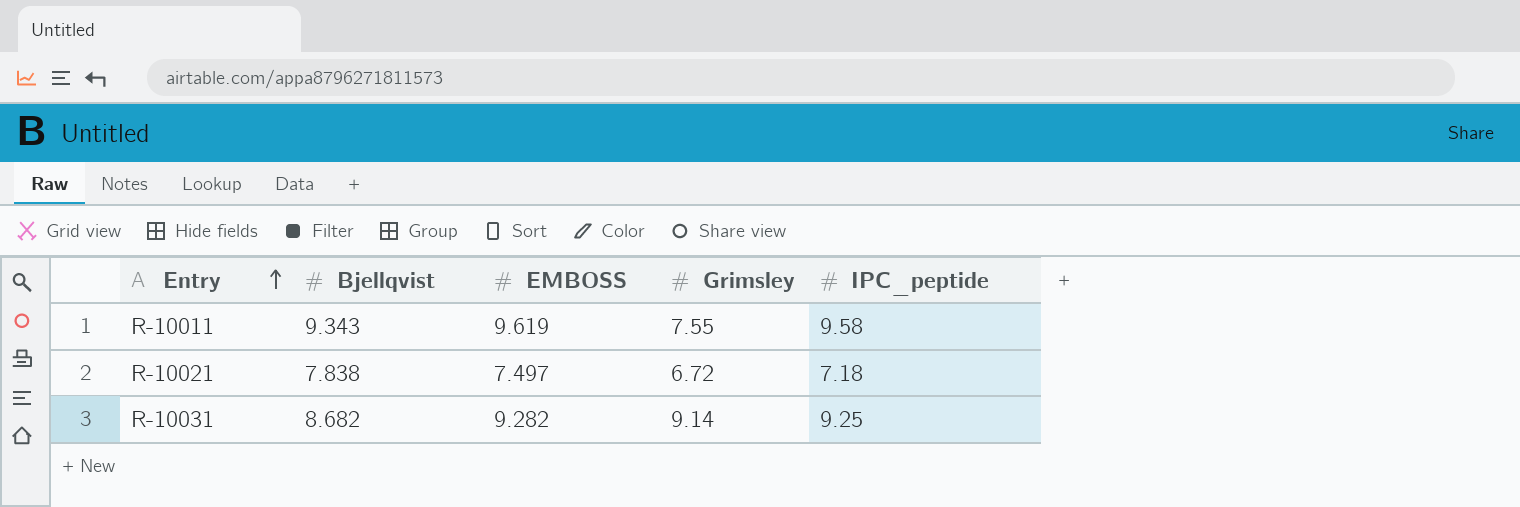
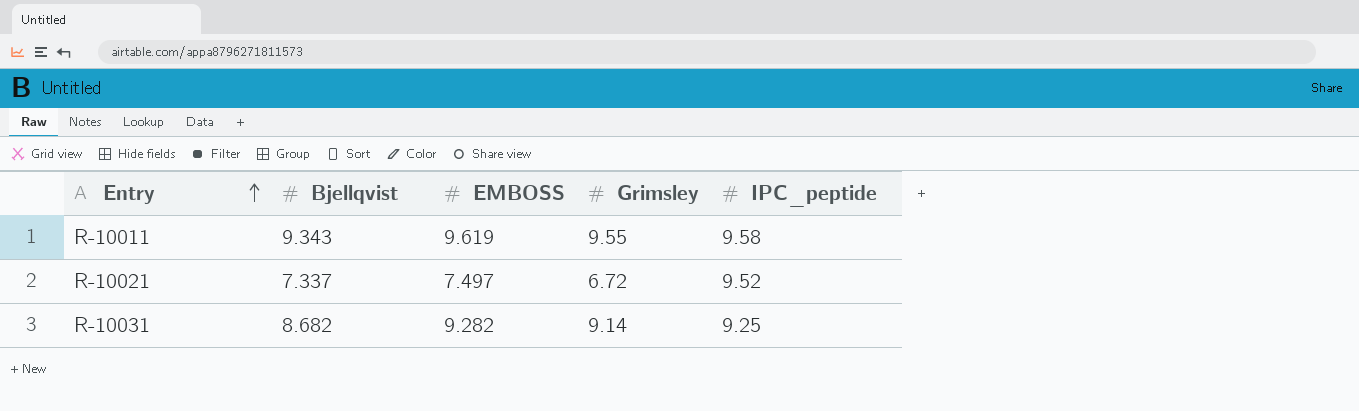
R-10011 | Grimsley: 7.55 -> 9.55
R-10021 | Bjellqvist: 7.838 -> 7.337
R-10021 | IPC_peptide: 7.18 -> 9.52

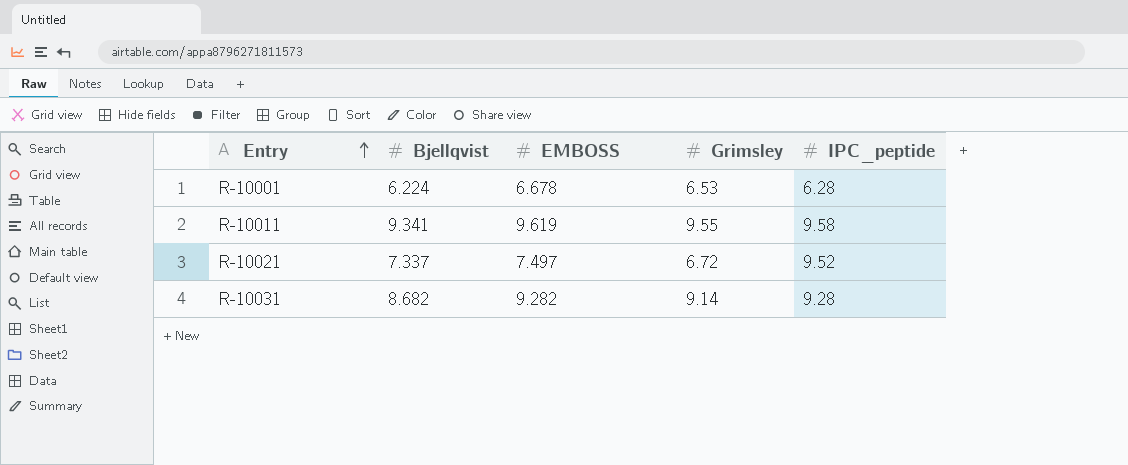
row R-10001: none -> 6.224 | 6.678 | 6.53 | 6.28
R-10011 | Bjellqvist: 9.343 -> 9.341
R-10031 | IPC_peptide: 9.25 -> 9.28

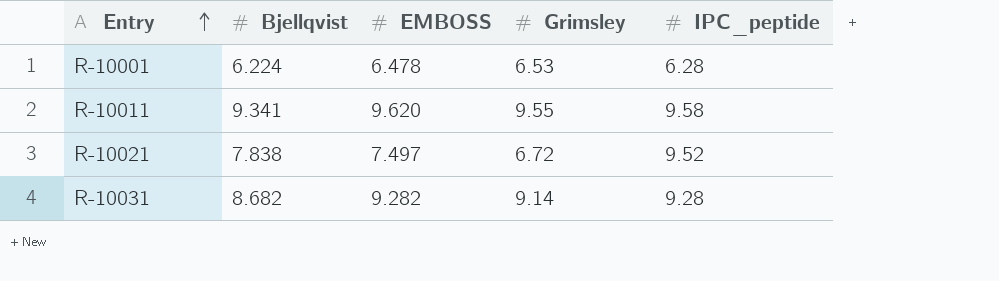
R-10001 | EMBOSS: 6.678 -> 6.478
R-10011 | EMBOSS: 9.619 -> 9.620
R-10021 | Bjellqvist: 7.337 -> 7.838

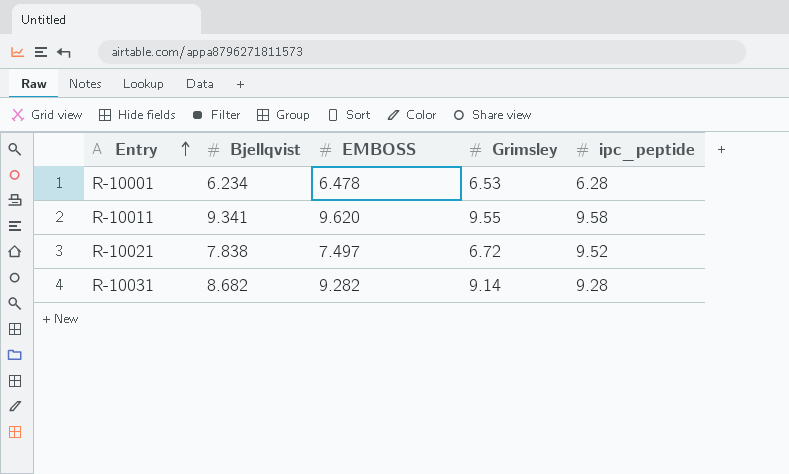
column name: IPC_peptide -> ipc_peptide
R-10001 | Bjellqvist: 6.224 -> 6.234

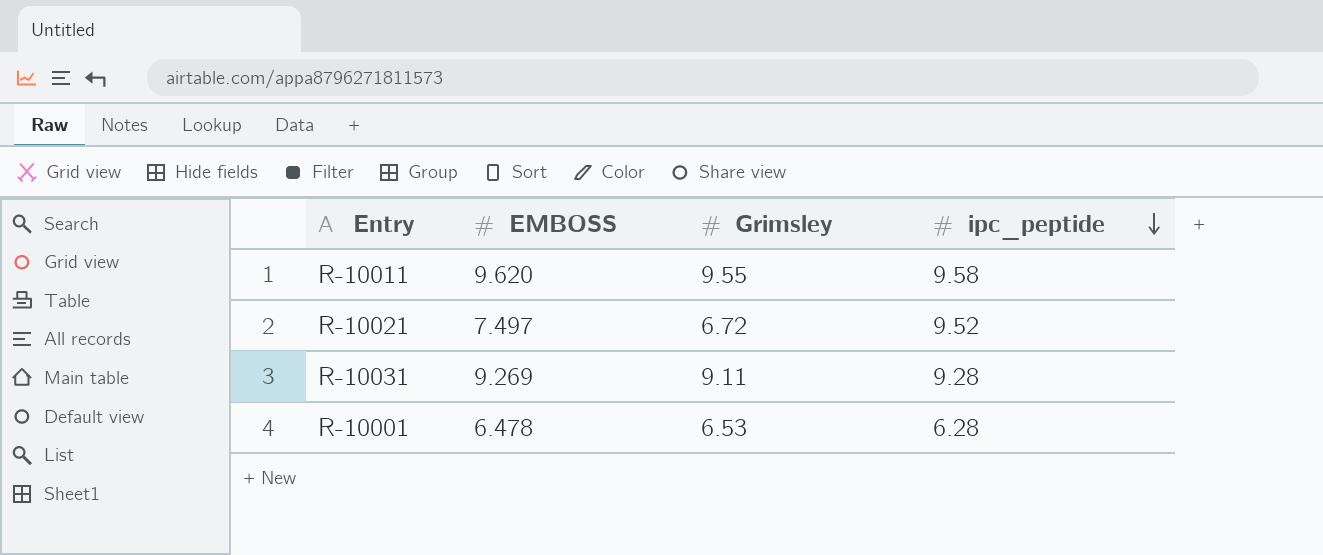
row order: Entry ascending -> ipc_peptide descending
column Bjellqvist | position: 2 -> none
R-10031 | EMBOSS: 9.282 -> 9.269
R-10031 | Grimsley: 9.14 -> 9.11

